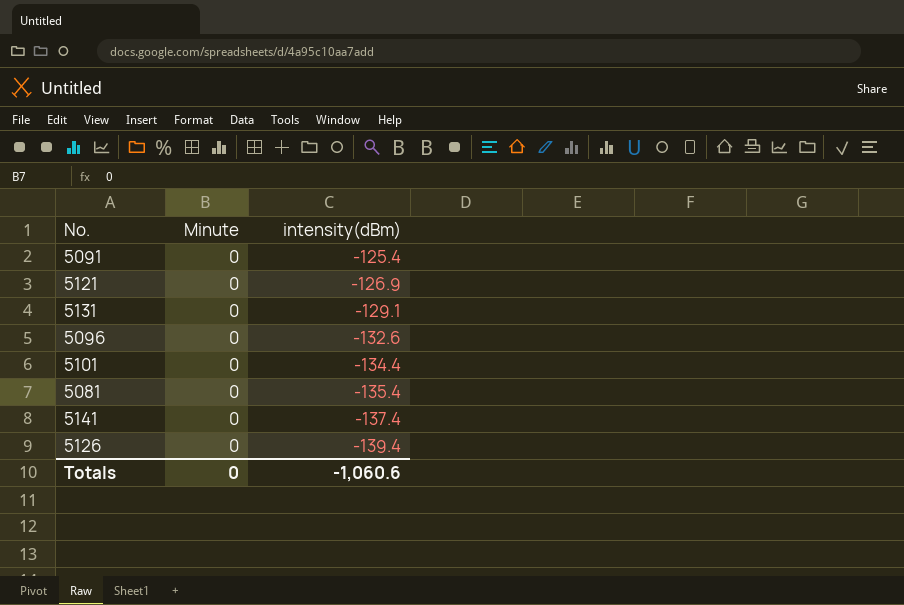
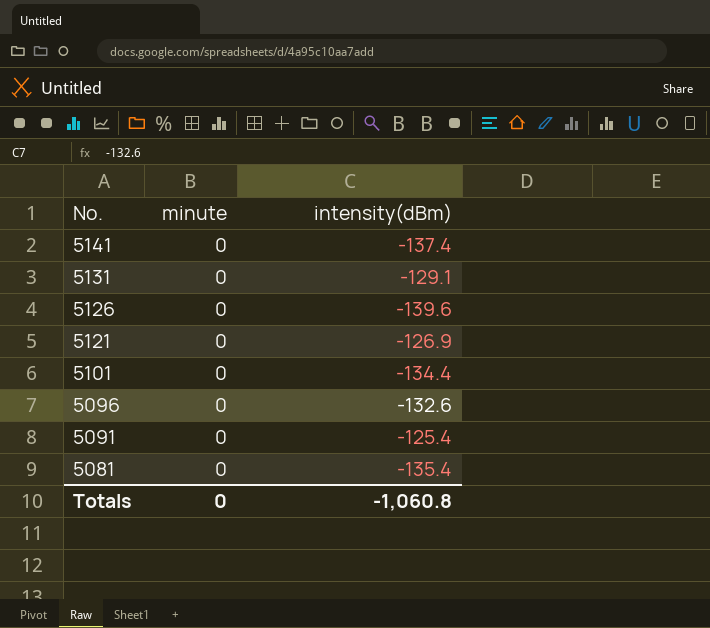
row order: intensity(dBm) descending -> No. descending
column name: Minute -> minute
5126 | intensity(dBm): -139.4 -> -139.6
Totals | intensity(dBm): -1,060.6 -> -1,060.8

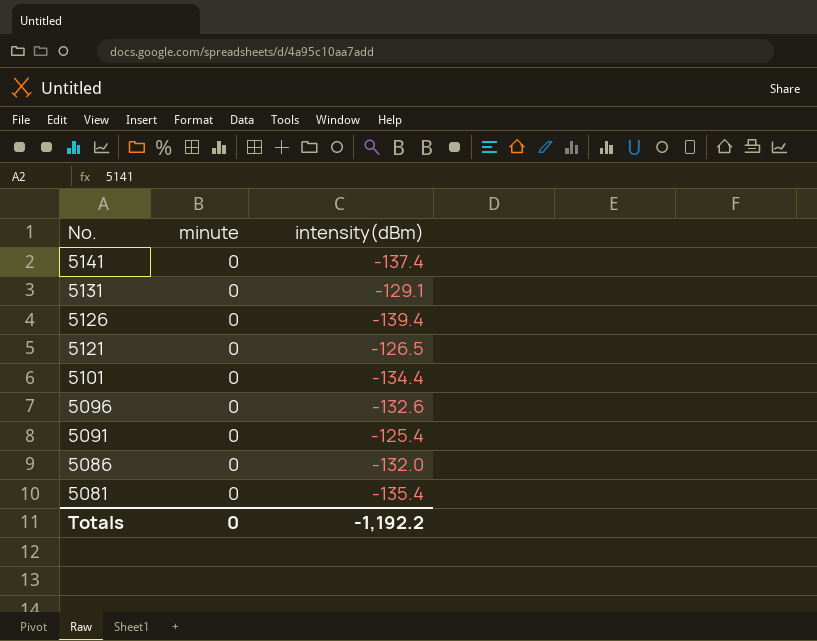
5126 | intensity(dBm): -139.6 -> -139.4
5121 | intensity(dBm): -126.9 -> -126.5
row 5086: none -> 0 | -132.0
Totals | intensity(dBm): -1,060.8 -> -1,192.2

